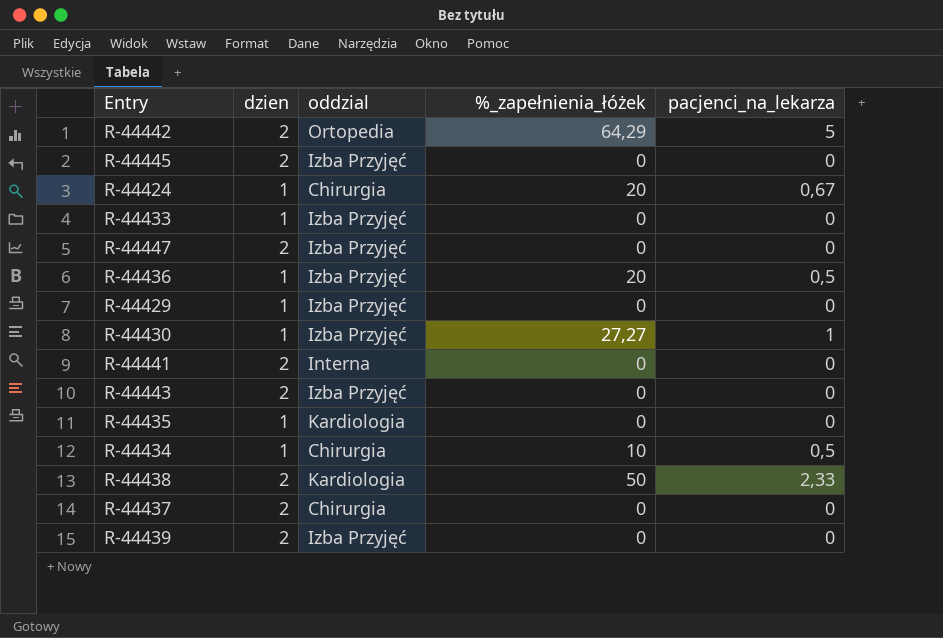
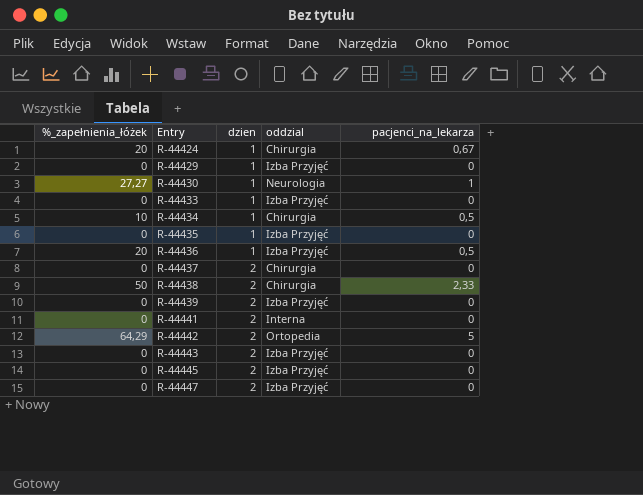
row order: none -> Entry ascending
column %_zapełnienia_łóżek | position: 4 -> 1
R-44430 | oddzial: Izba Przyjęć -> Neurologia
R-44435 | oddzial: Kardiologia -> Izba Przyjęć
R-44438 | oddzial: Kardiologia -> Chirurgia

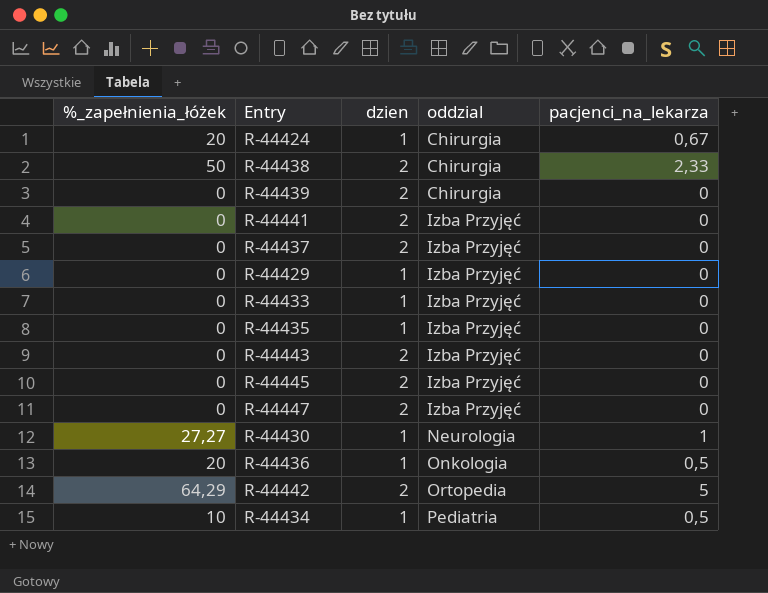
row order: Entry ascending -> oddzial ascending
R-44439 | oddzial: Izba Przyjęć -> Chirurgia
R-44441 | oddzial: Interna -> Izba Przyjęć
R-44437 | oddzial: Chirurgia -> Izba Przyjęć
R-44436 | oddzial: Izba Przyjęć -> Onkologia
R-44434 | oddzial: Chirurgia -> Pediatria

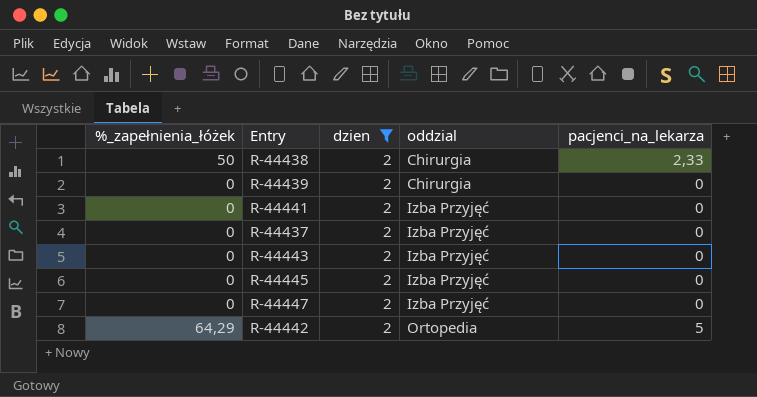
filter: none -> dzien = 2

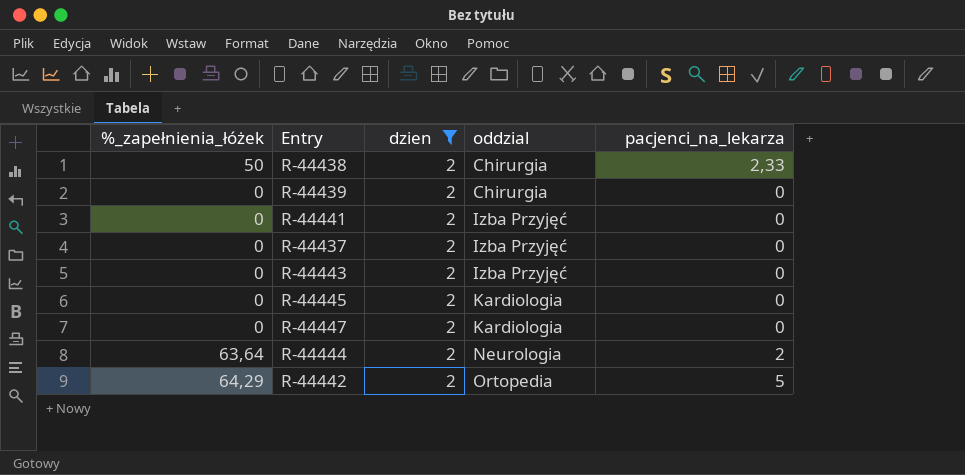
R-44445 | oddzial: Izba Przyjęć -> Kardiologia
R-44447 | oddzial: Izba Przyjęć -> Kardiologia
row R-44444: none -> 63,64 | 2 | Neurologia | 2

